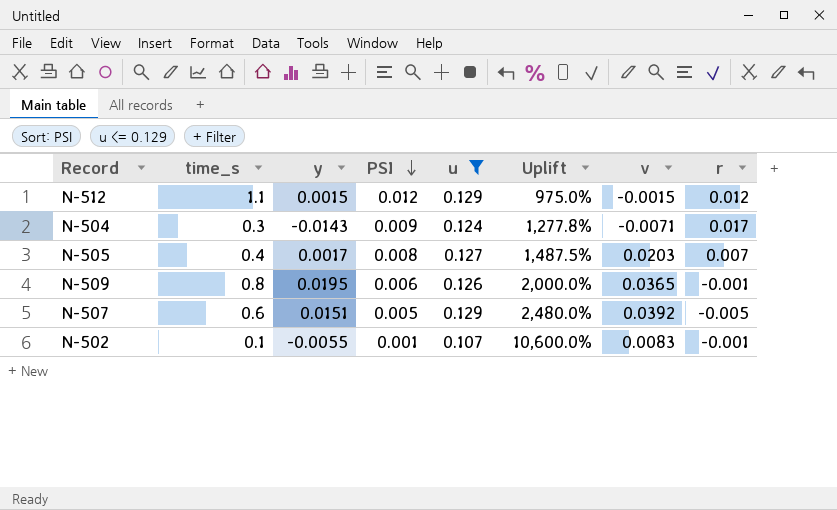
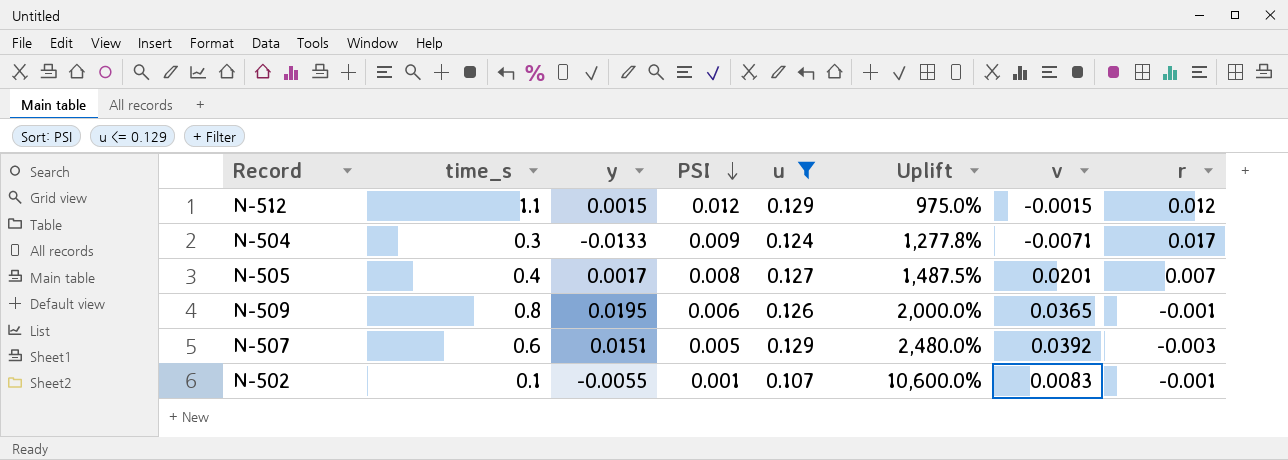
N-504 | y: -0.0143 -> -0.0133
N-505 | v: 0.0203 -> 0.0201
N-507 | r: -0.005 -> -0.003

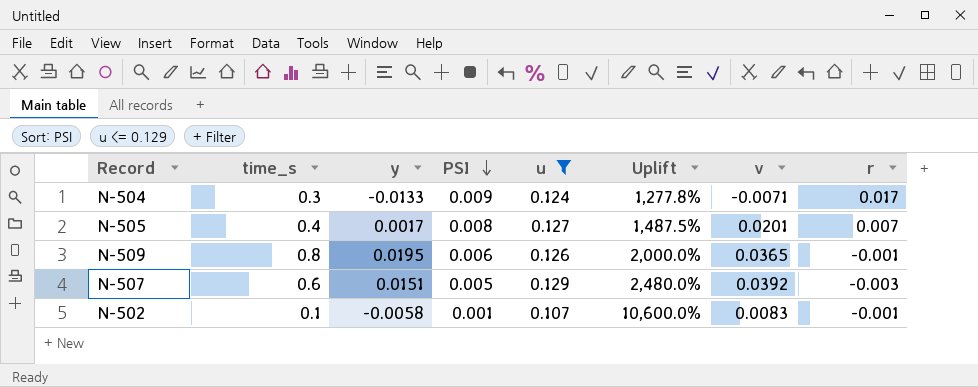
row N-512: 1.1 | 0.0015 | 0.012 | 0.129 | 975.0% | -0.0015 | 0.012 -> none
N-502 | y: -0.0055 -> -0.0058

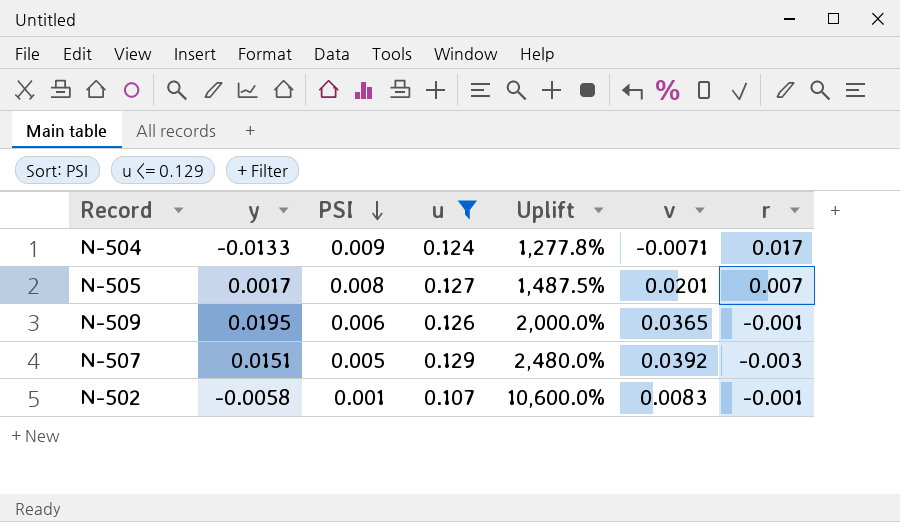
column time_s | position: 2 -> none

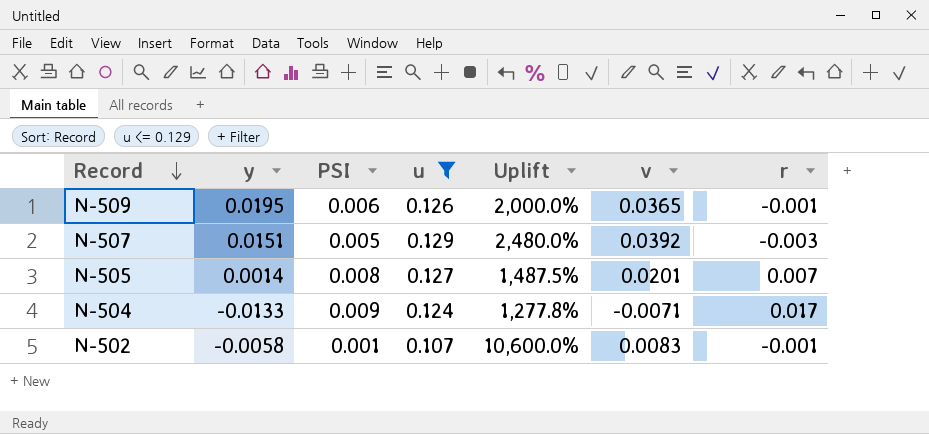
row order: PSI descending -> Record descending
N-505 | y: 0.0017 -> 0.0014

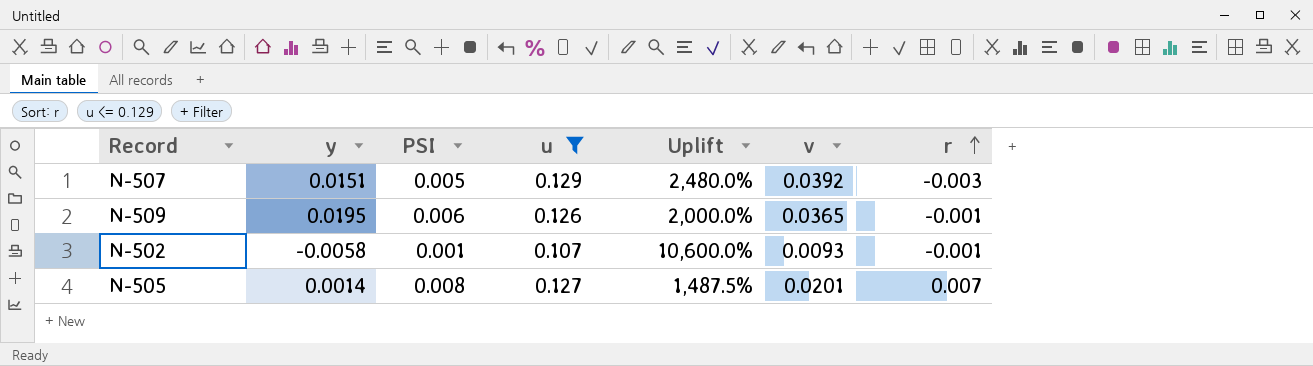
row order: Record descending -> r ascending
row N-504: -0.0133 | 0.009 | 0.124 | 1,277.8% | -0.0071 | 0.017 -> none
N-502 | v: 0.0083 -> 0.0093

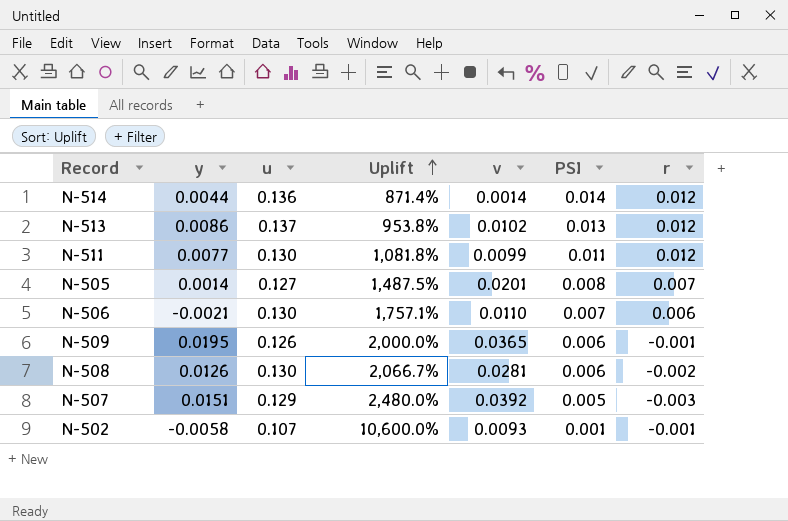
filter: u <= 0.129 -> none
row order: r ascending -> Uplift ascending
column PSI | position: 3 -> 6

